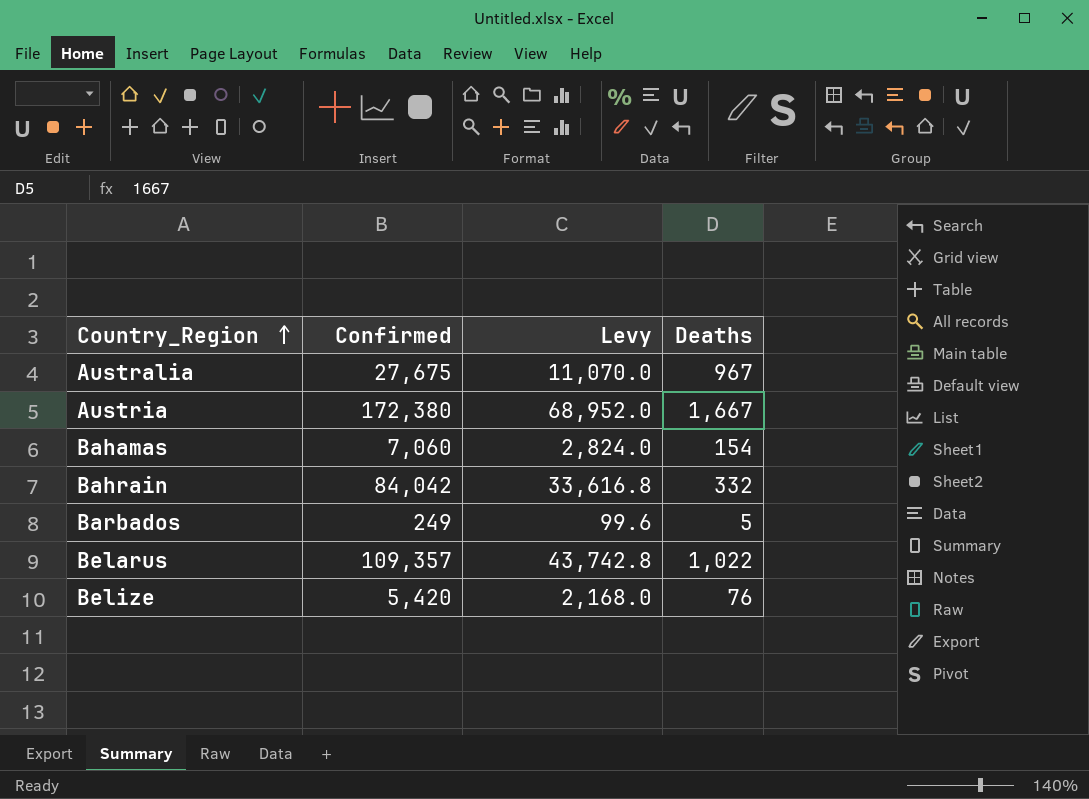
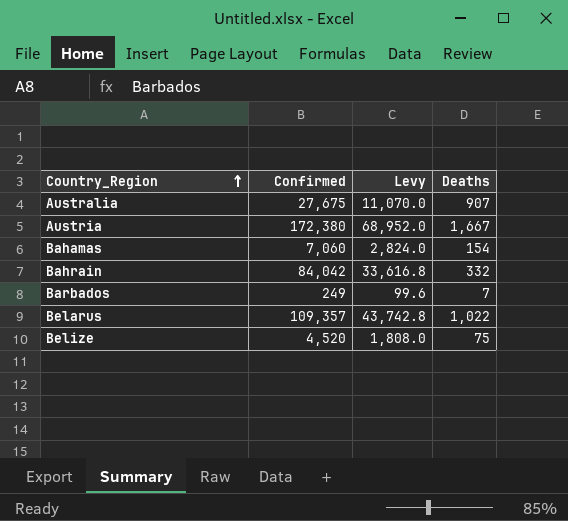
Australia | Deaths: 967 -> 907
Barbados | Deaths: 5 -> 7
Belize | Confirmed: 5,420 -> 4,520
Belize | Levy: 2,168.0 -> 1,808.0
Belize | Deaths: 76 -> 75

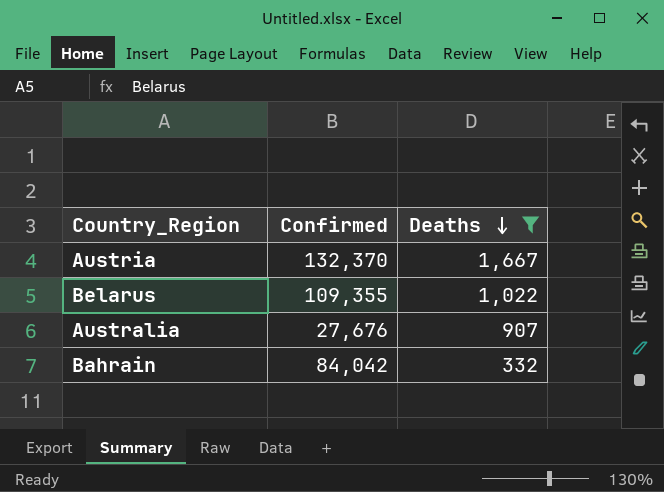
filter: none -> Deaths >= 332
row order: Country_Region ascending -> Deaths descending
column Levy | formula: [Confirmed] * 0.4 -> none
Austria | Confirmed: 172,380 -> 132,370
Belarus | Confirmed: 109,357 -> 109,355
Australia | Confirmed: 27,675 -> 27,676

